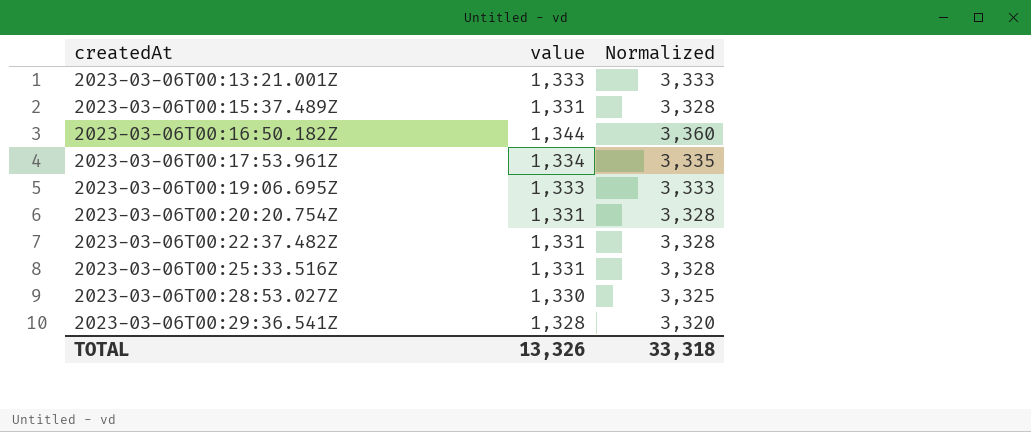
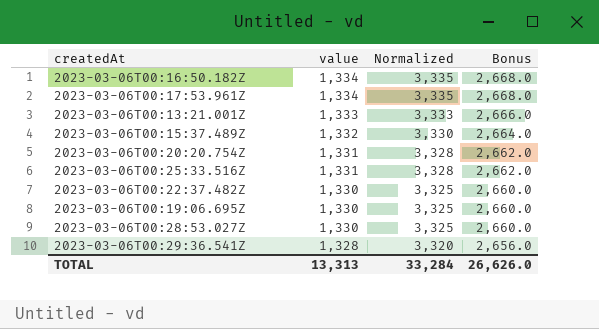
row order: createdAt ascending -> value descending
column Bonus | formula: none -> [value] * 2
2023-03-06T00:16:50.182Z | value: 1,344 -> 1,334
2023-03-06T00:16:50.182Z | Normalized: 3,360 -> 3,335
2023-03-06T00:15:37.489Z | value: 1,331 -> 1,332
2023-03-06T00:15:37.489Z | Normalized: 3,328 -> 3,330
2023-03-06T00:22:37.482Z | value: 1,331 -> 1,330
2023-03-06T00:22:37.482Z | Normalized: 3,328 -> 3,325
2023-03-06T00:19:06.695Z | value: 1,333 -> 1,330
2023-03-06T00:19:06.695Z | Normalized: 3,333 -> 3,325
TOTAL | value: 13,326 -> 13,313
TOTAL | Normalized: 33,318 -> 33,284

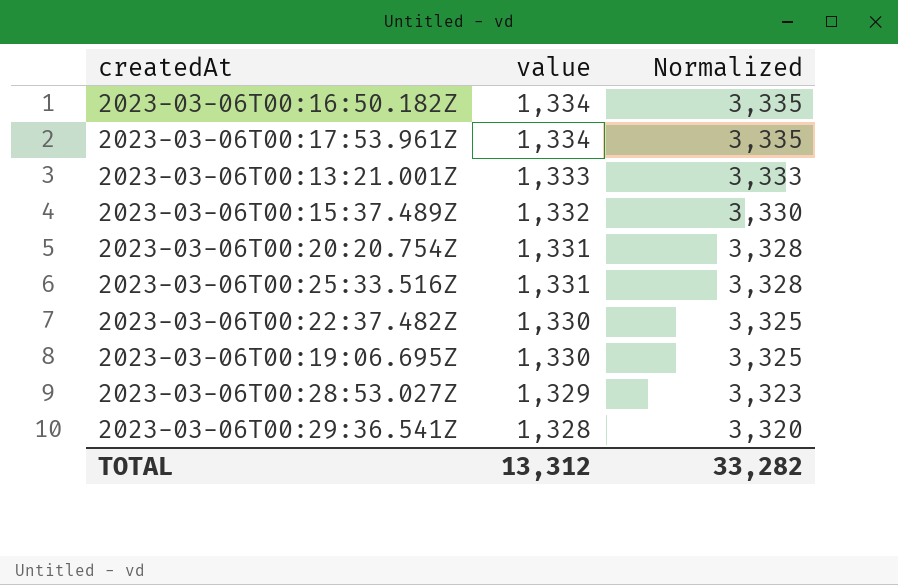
column Bonus | formula: [value] * 2 -> none
2023-03-06T00:28:53.027Z | value: 1,330 -> 1,329
2023-03-06T00:28:53.027Z | Normalized: 3,325 -> 3,323
TOTAL | value: 13,313 -> 13,312
TOTAL | Normalized: 33,284 -> 33,282

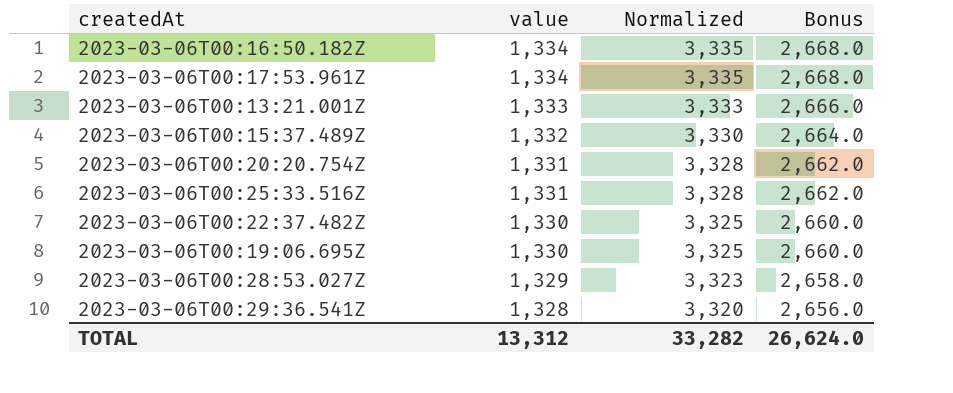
column Bonus | formula: none -> [value] * 2

